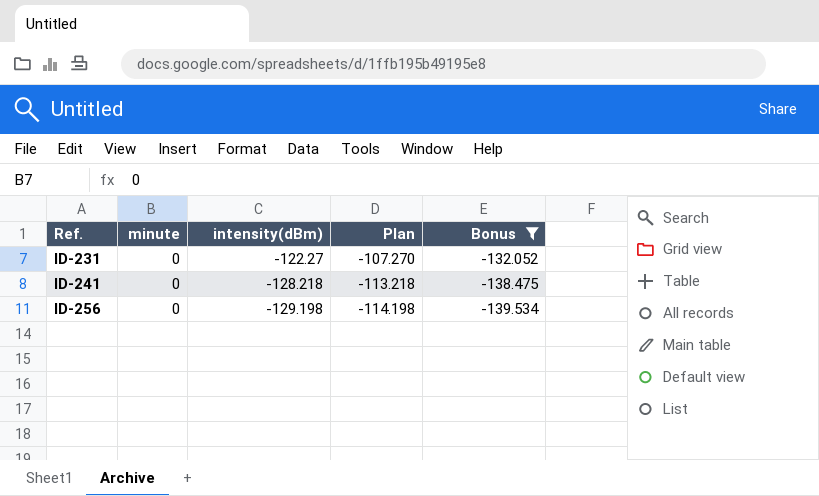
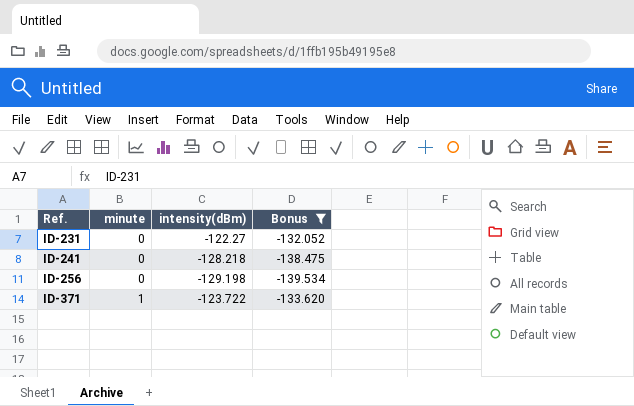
column Plan | formula: [intensity(dBm)] + 15 -> none
row ID-371: none -> 1 | -123.722 | -133.620

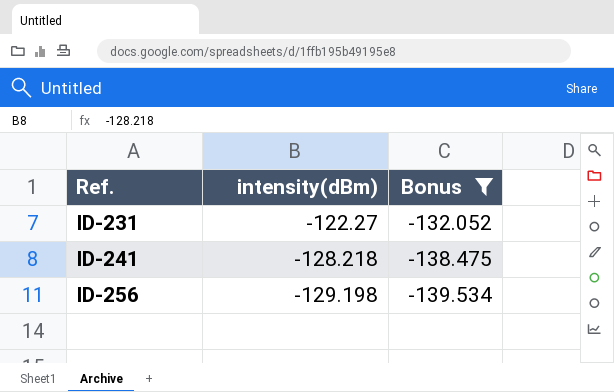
column minute | position: 2 -> none
row ID-371: 1 | -123.722 | -133.620 -> none

